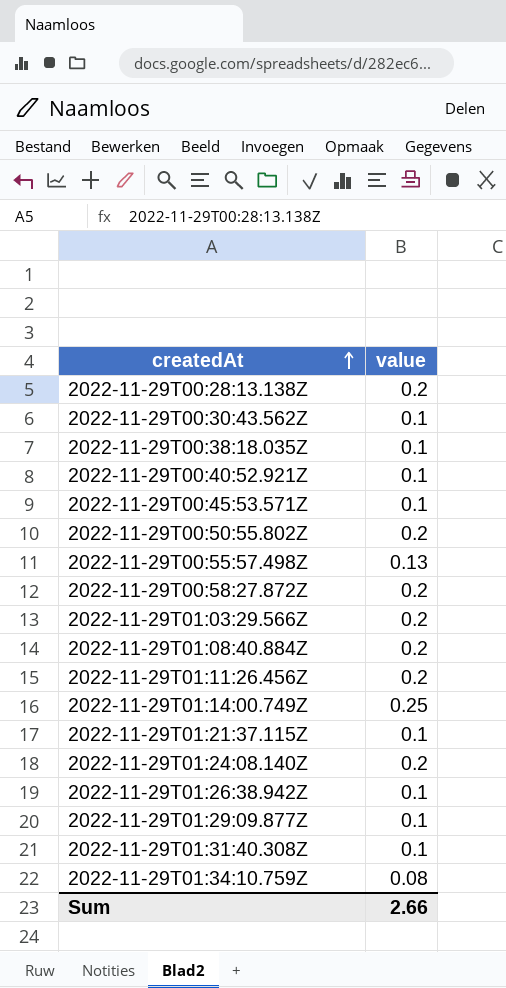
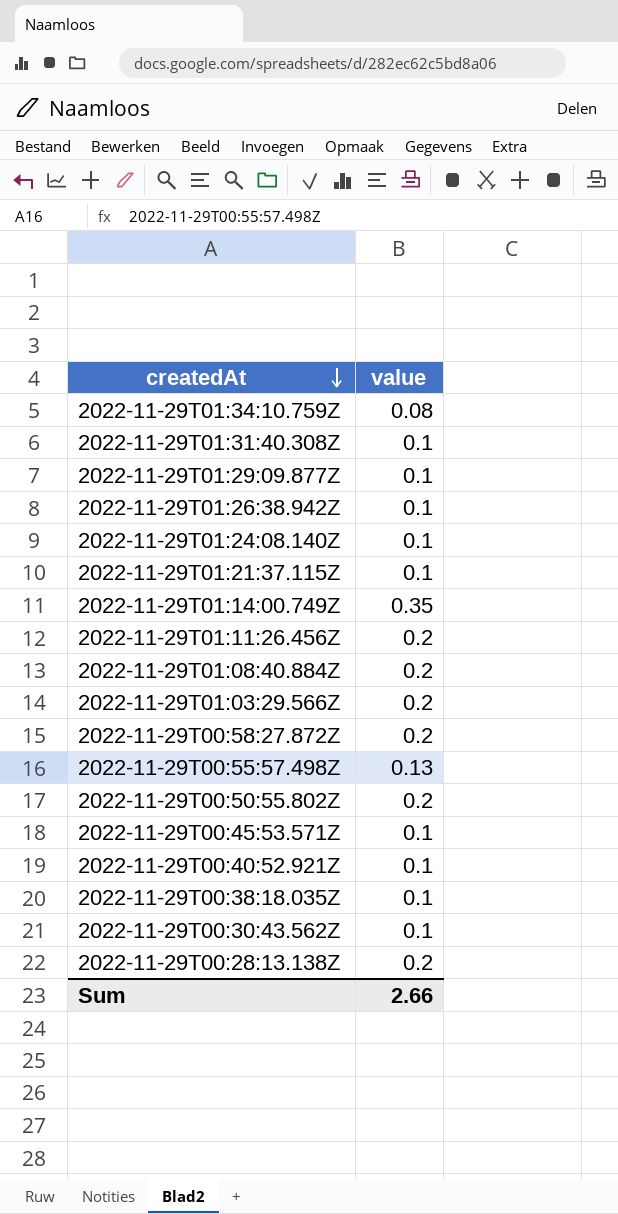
row order: createdAt ascending -> createdAt descending
2022-11-29T01:24:08.140Z | value: 0.2 -> 0.1
2022-11-29T01:14:00.749Z | value: 0.25 -> 0.35

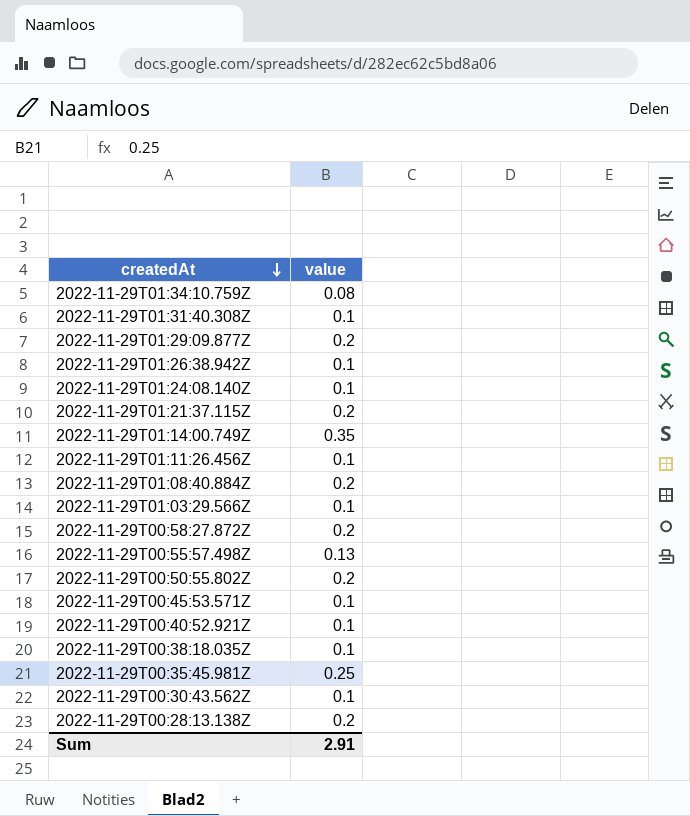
2022-11-29T01:29:09.877Z | value: 0.1 -> 0.2
2022-11-29T01:21:37.115Z | value: 0.1 -> 0.2
2022-11-29T01:11:26.456Z | value: 0.2 -> 0.1
2022-11-29T01:03:29.566Z | value: 0.2 -> 0.1
row 2022-11-29T00:35:45.981Z: none -> 0.25
Sum | value: 2.66 -> 2.91

